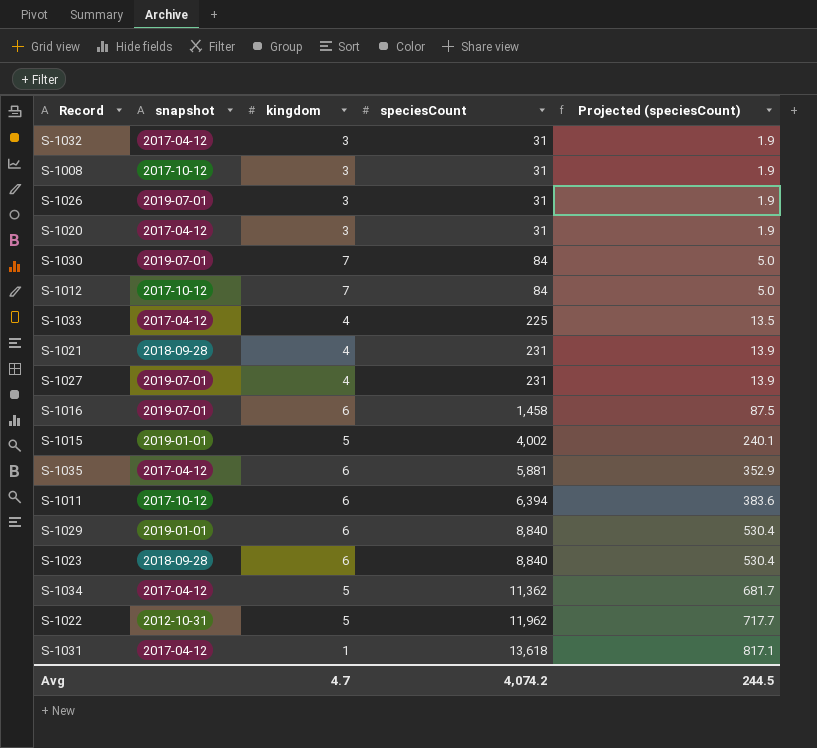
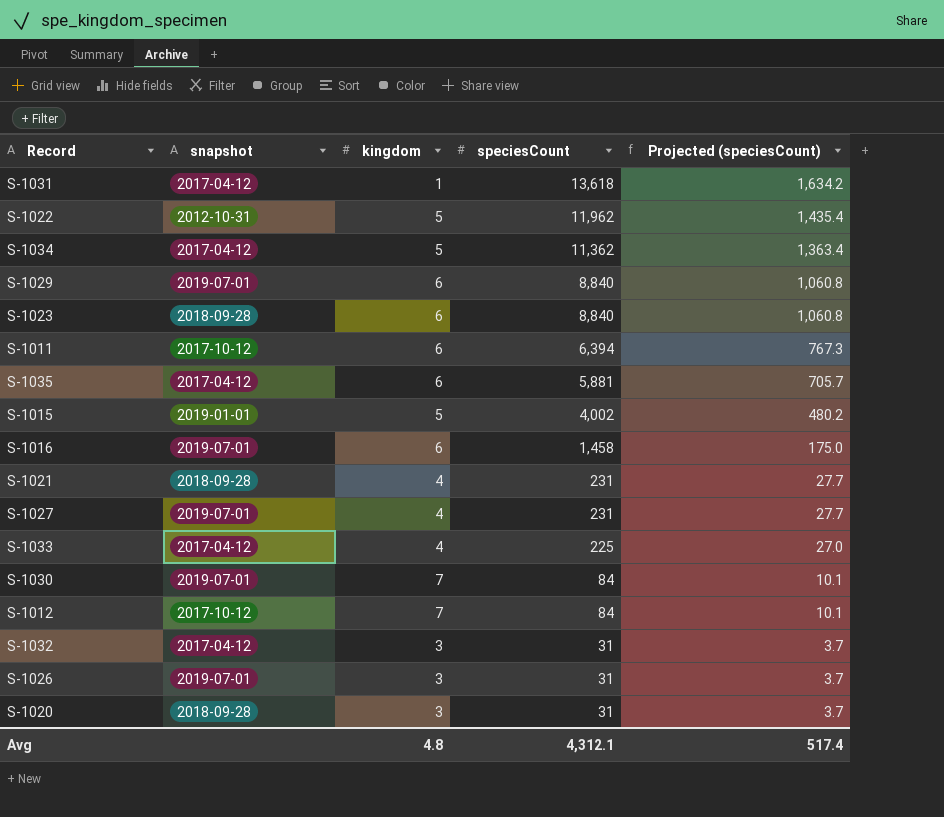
row order: speciesCount ascending -> speciesCount descending
column Projected (speciesCount) | formula: [speciesCount] * 0.06 -> [speciesCount] * 0.12
row S-1008: 2017-10-12 | 3 | 31 | 1.9 -> none
S-1029 | snapshot: 2019-01-01 -> 2019-07-01
S-1020 | snapshot: 2017-04-12 -> 2018-09-28
Avg | kingdom: 4.7 -> 4.8
Avg | speciesCount: 4,074.2 -> 4,312.1
Avg | Projected (speciesCount): 244.5 -> 517.4

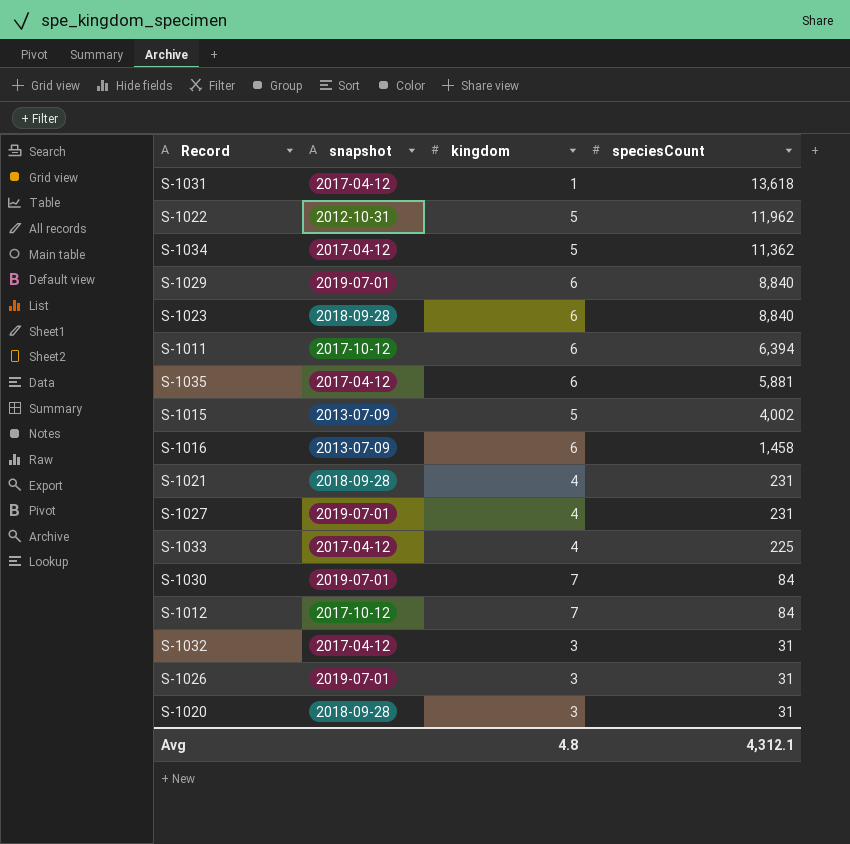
column Projected (speciesCount) | formula: [speciesCount] * 0.12 -> none
S-1015 | snapshot: 2019-01-01 -> 2013-07-09
S-1016 | snapshot: 2019-07-01 -> 2013-07-09

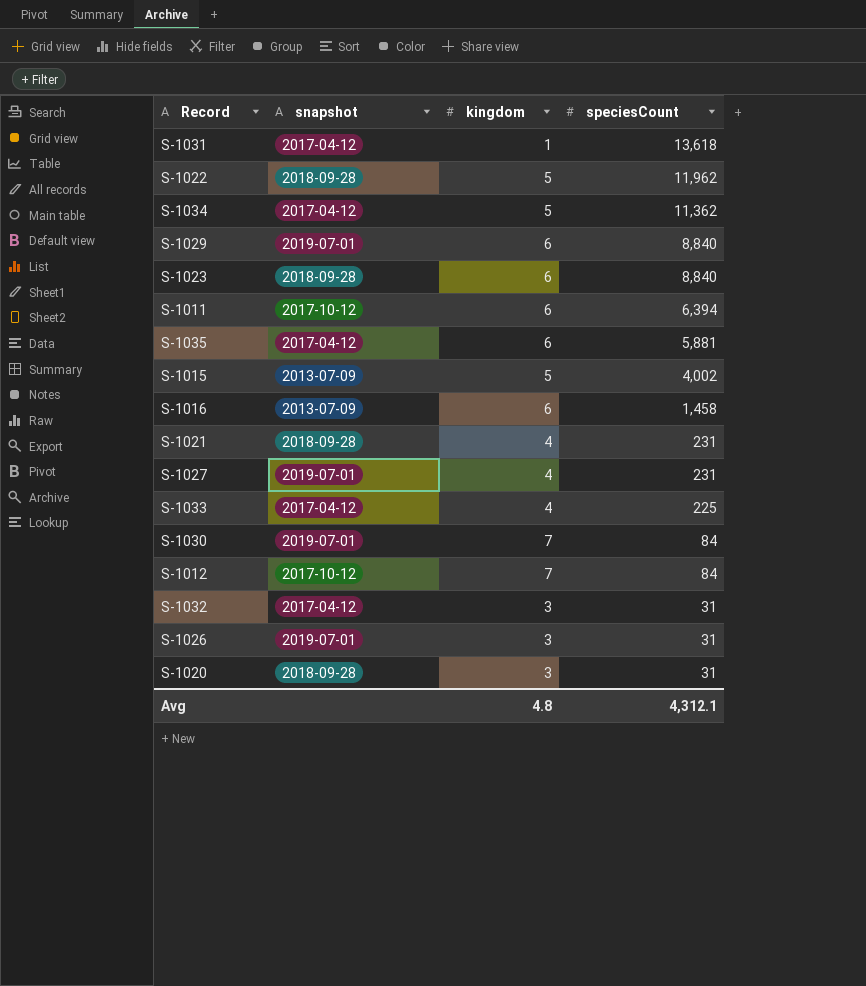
S-1022 | snapshot: 2012-10-31 -> 2018-09-28

